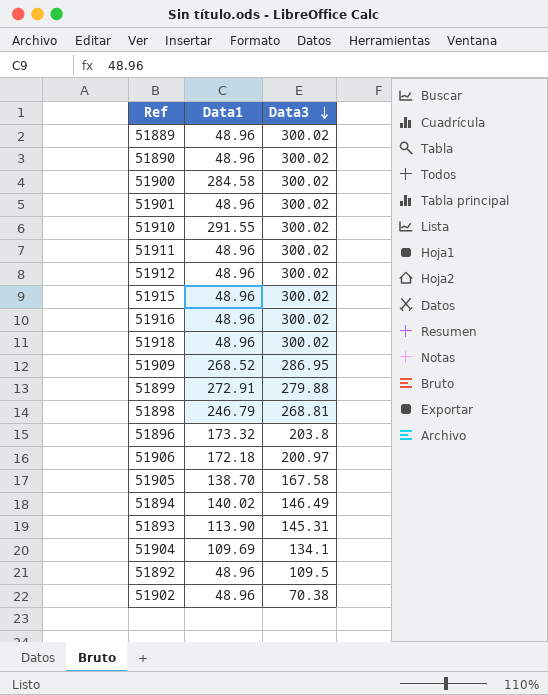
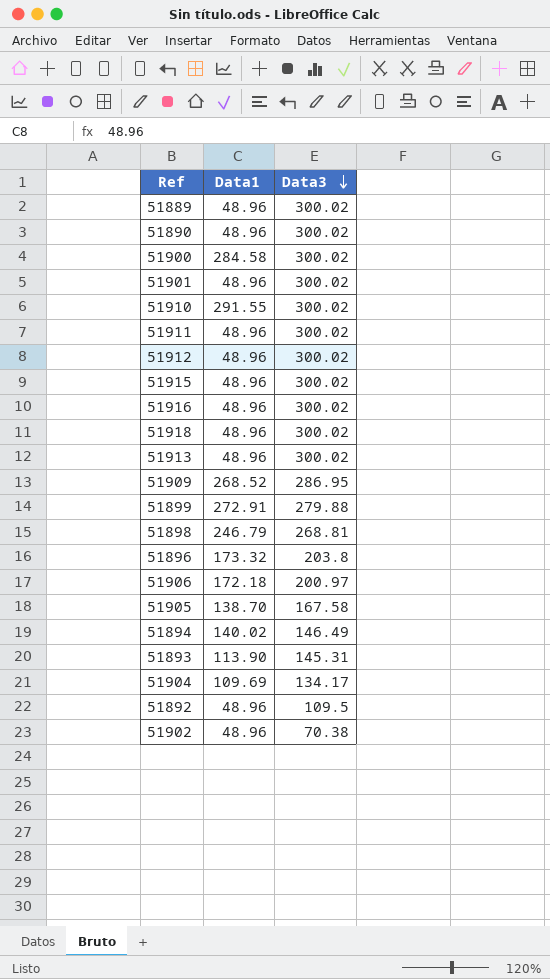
row 51913: none -> 48.96 | 300.02
51904 | Data3: 134.1 -> 134.17

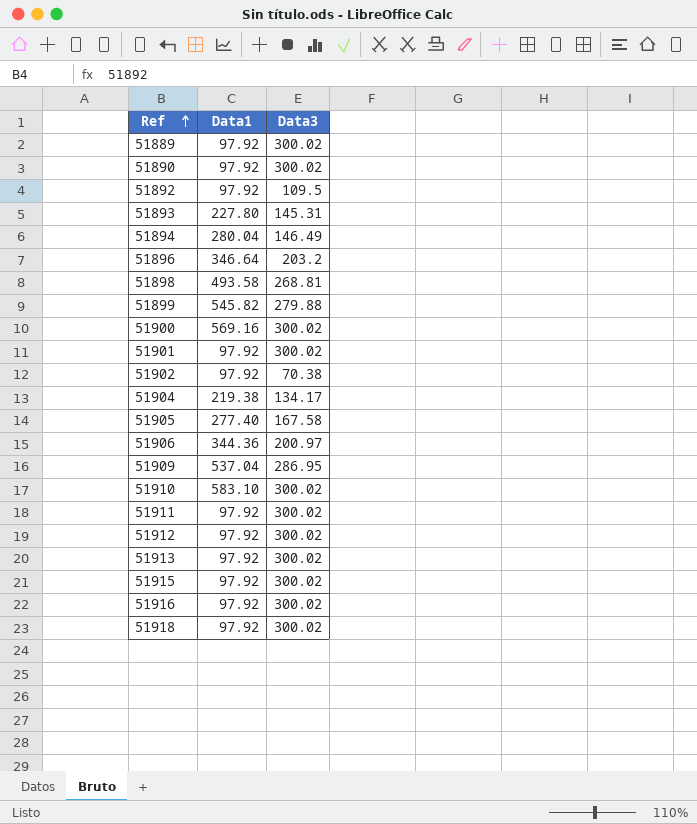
row order: Data3 descending -> Ref ascending
51889 | Data1: 48.96 -> 97.92
51890 | Data1: 48.96 -> 97.92
51892 | Data1: 48.96 -> 97.92
51893 | Data1: 113.90 -> 227.80
51894 | Data1: 140.02 -> 280.04
51896 | Data1: 173.32 -> 346.64
51896 | Data3: 203.8 -> 203.2
51898 | Data1: 246.79 -> 493.58
51899 | Data1: 272.91 -> 545.82
51900 | Data1: 284.58 -> 569.16
51901 | Data1: 48.96 -> 97.92
51902 | Data1: 48.96 -> 97.92
51904 | Data1: 109.69 -> 219.38
51905 | Data1: 138.70 -> 277.40
51906 | Data1: 172.18 -> 344.36
51909 | Data1: 268.52 -> 537.04
51910 | Data1: 291.55 -> 583.10
51911 | Data1: 48.96 -> 97.92
51912 | Data1: 48.96 -> 97.92
51913 | Data1: 48.96 -> 97.92
51915 | Data1: 48.96 -> 97.92
51916 | Data1: 48.96 -> 97.92
51918 | Data1: 48.96 -> 97.92

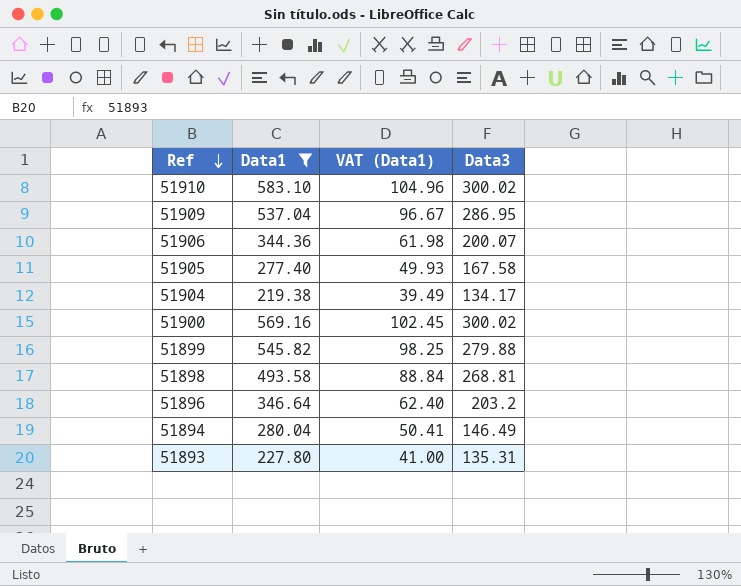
filter: none -> Data1 != 97.92
row order: Ref ascending -> Ref descending
column VAT (Data1) | formula: none -> [Data1] * 0.18
51906 | Data3: 200.97 -> 200.07
51893 | Data3: 145.31 -> 135.31

